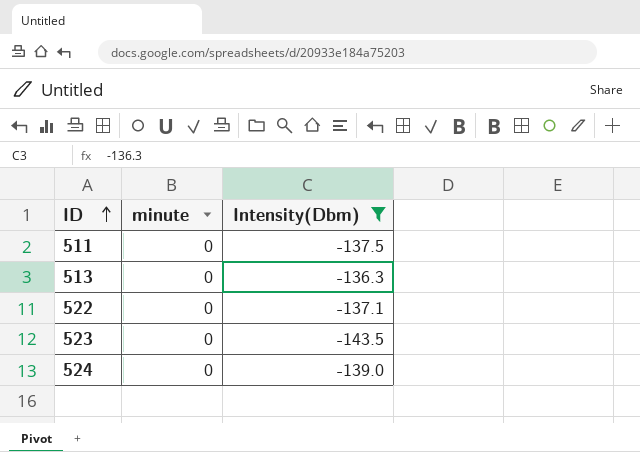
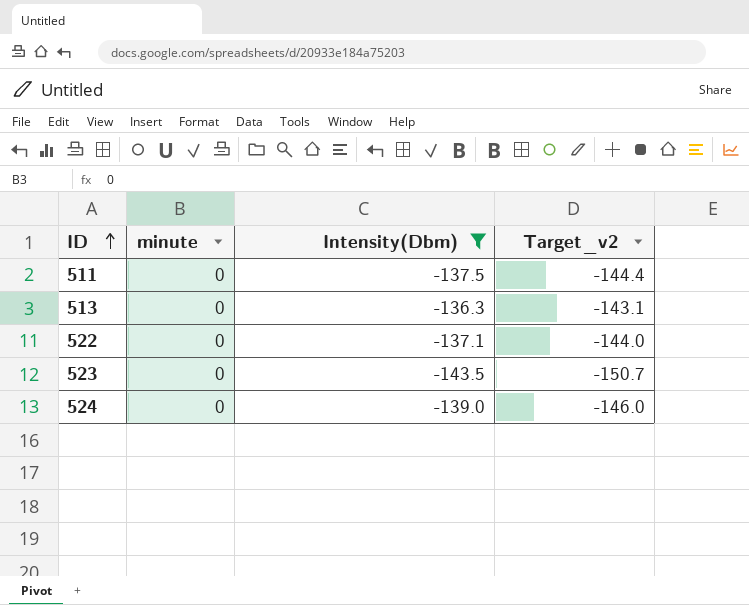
column Target_v2 | formula: none -> [Intensity(Dbm)] * 1.05

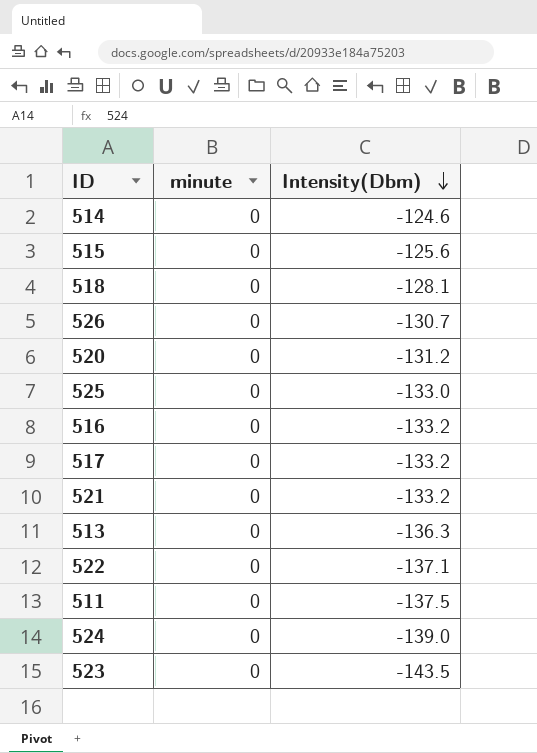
filter: Intensity(Dbm) <= -136.3 -> none
row order: ID ascending -> Intensity(Dbm) descending
column Target_v2 | formula: [Intensity(Dbm)] * 1.05 -> none

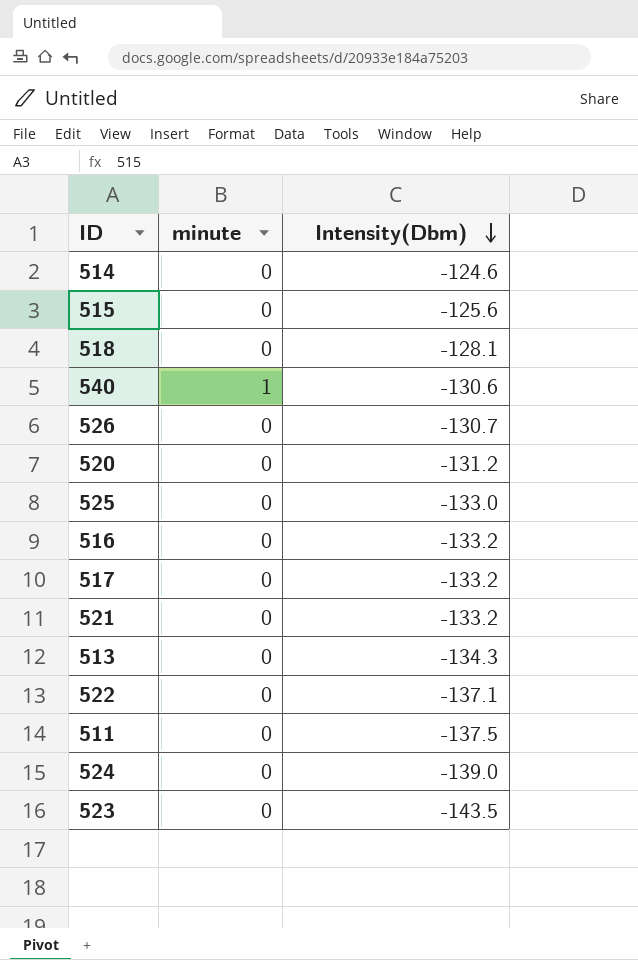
row 540: none -> 1 | -130.6
513 | Intensity(Dbm): -136.3 -> -134.3

